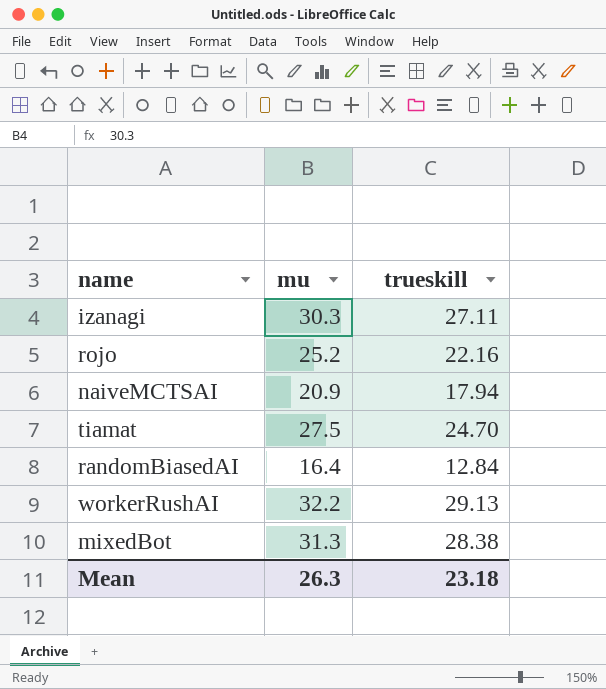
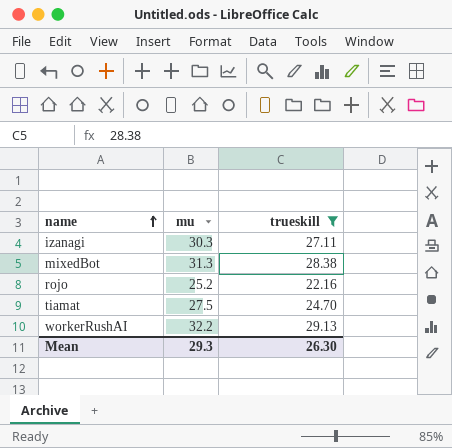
filter: none -> trueskill >= 22.16
row order: none -> name ascending
Mean | mu: 26.3 -> 29.3
Mean | trueskill: 23.18 -> 26.30

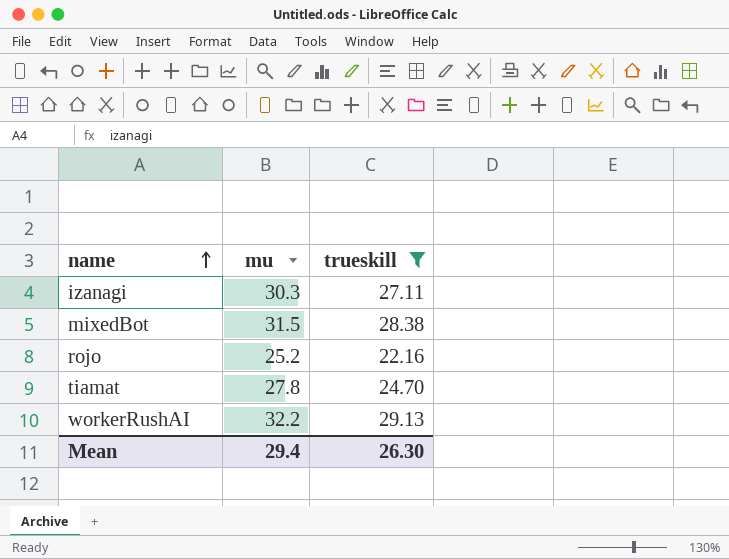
mixedBot | mu: 31.3 -> 31.5
tiamat | mu: 27.5 -> 27.8
Mean | mu: 29.3 -> 29.4

